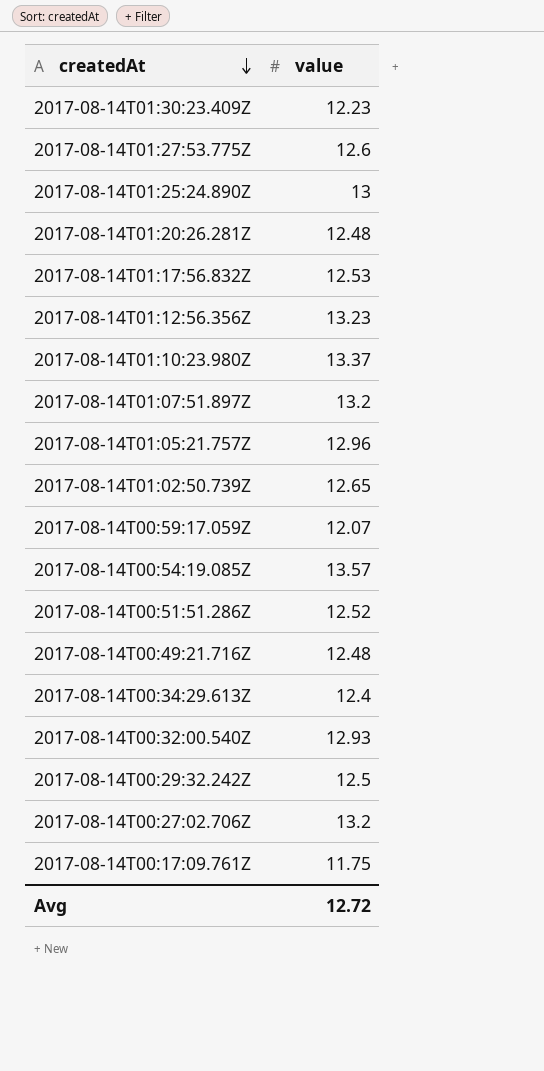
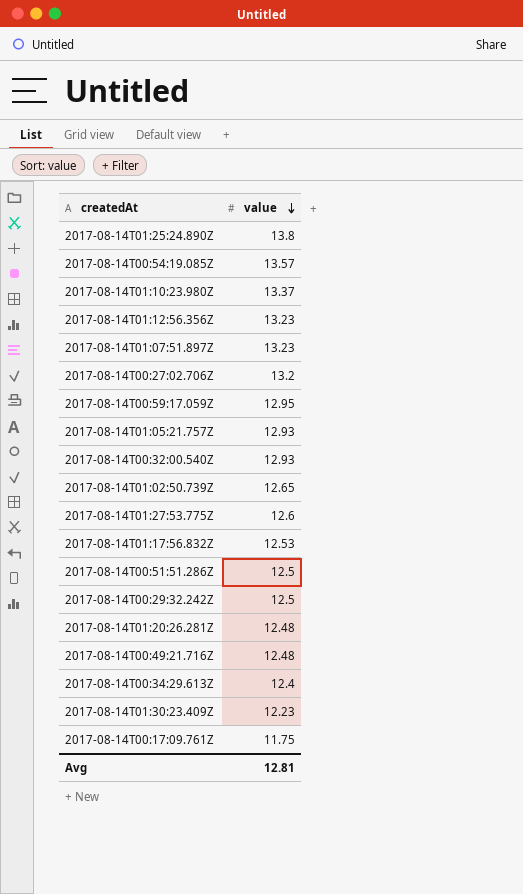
row order: createdAt descending -> value descending
2017-08-14T01:25:24.890Z | value: 13 -> 13.8
2017-08-14T01:07:51.897Z | value: 13.2 -> 13.23
2017-08-14T00:59:17.059Z | value: 12.07 -> 12.95
2017-08-14T01:05:21.757Z | value: 12.96 -> 12.93
2017-08-14T00:51:51.286Z | value: 12.52 -> 12.5
Avg | value: 12.72 -> 12.81

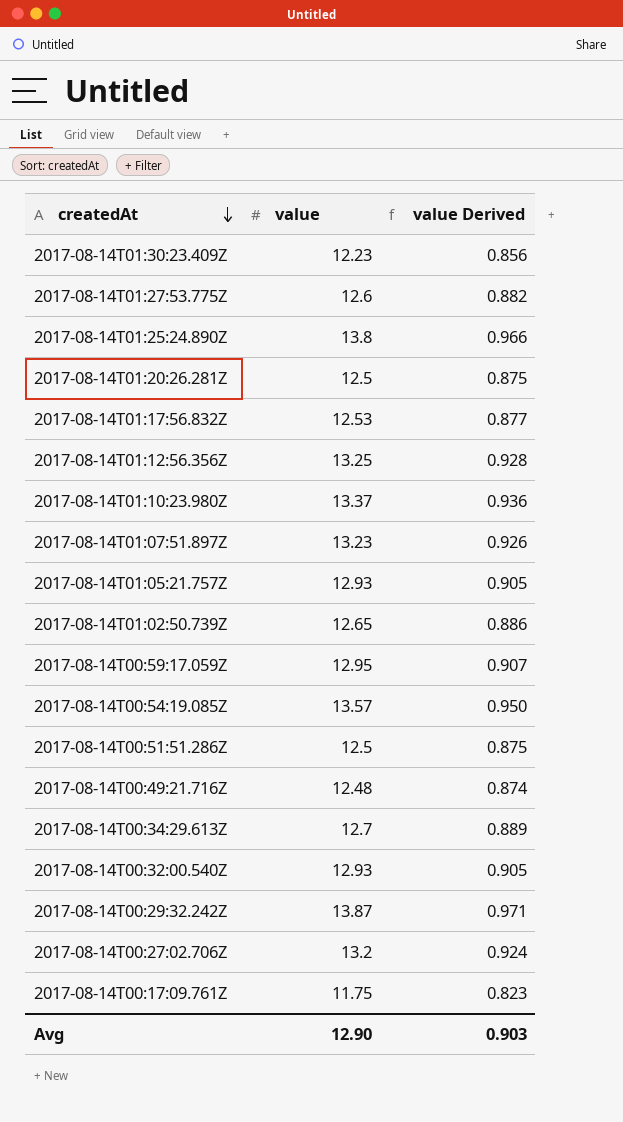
row order: value descending -> createdAt descending
column value Derived | formula: none -> [value] * 0.07
2017-08-14T01:20:26.281Z | value: 12.48 -> 12.5
2017-08-14T01:12:56.356Z | value: 13.23 -> 13.25
2017-08-14T00:34:29.613Z | value: 12.4 -> 12.7
2017-08-14T00:29:32.242Z | value: 12.5 -> 13.87
Avg | value: 12.81 -> 12.90

